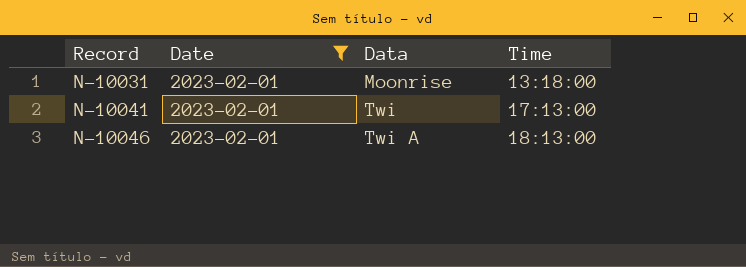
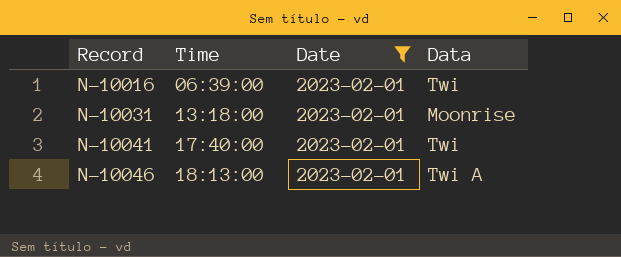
column Time | position: 4 -> 2
row N-10016: none -> 06:39:00 | 2023-02-01 | Twi
N-10041 | Time: 17:13:00 -> 17:40:00

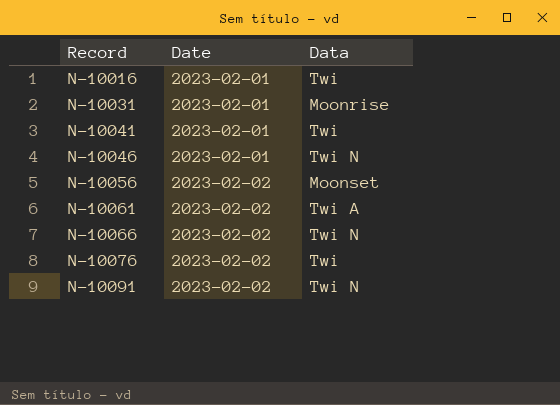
filter: Date = 2023-02-01 -> none
column Time | position: 2 -> none
N-10046 | Data: Twi A -> Twi N

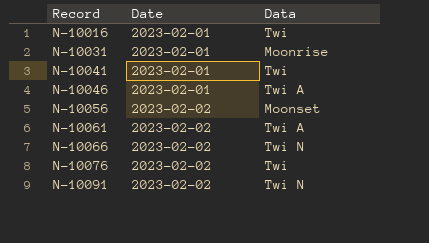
N-10046 | Data: Twi N -> Twi A

